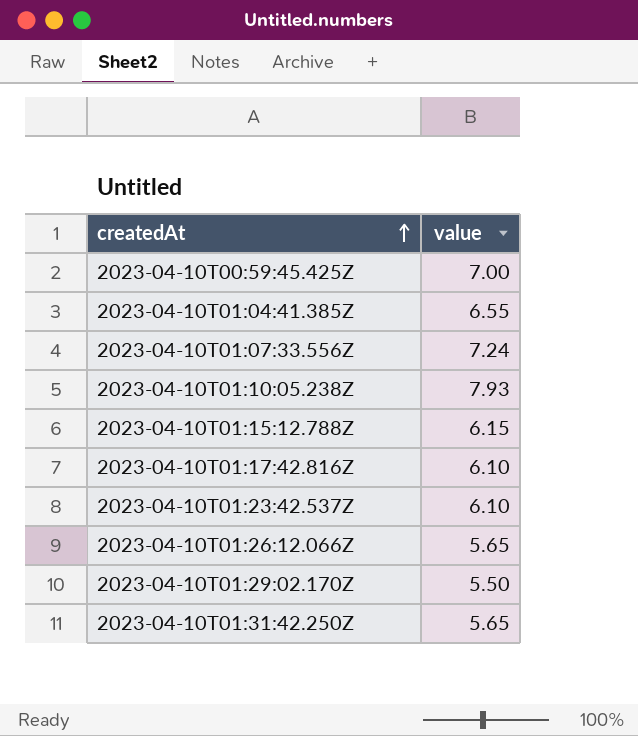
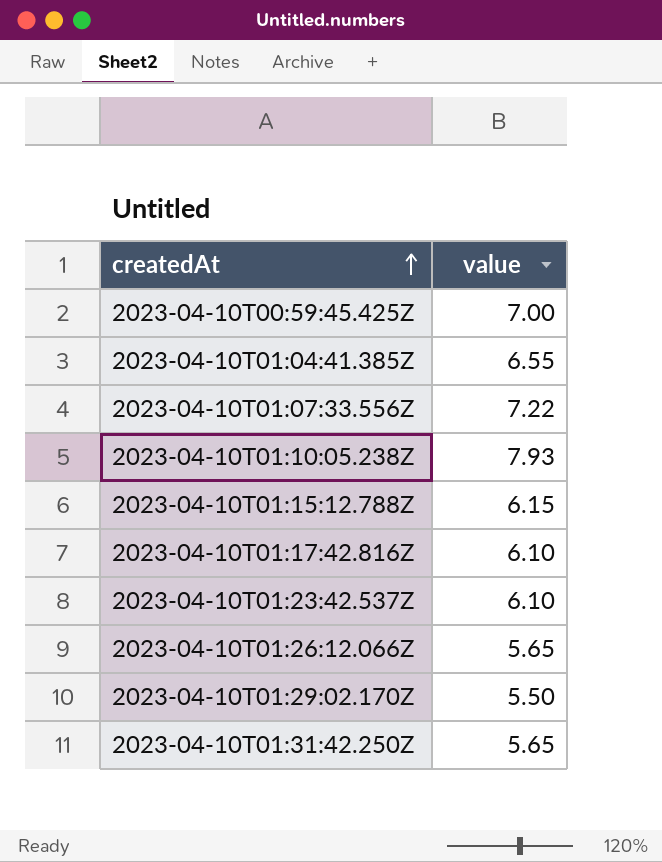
2023-04-10T01:07:33.556Z | value: 7.24 -> 7.22

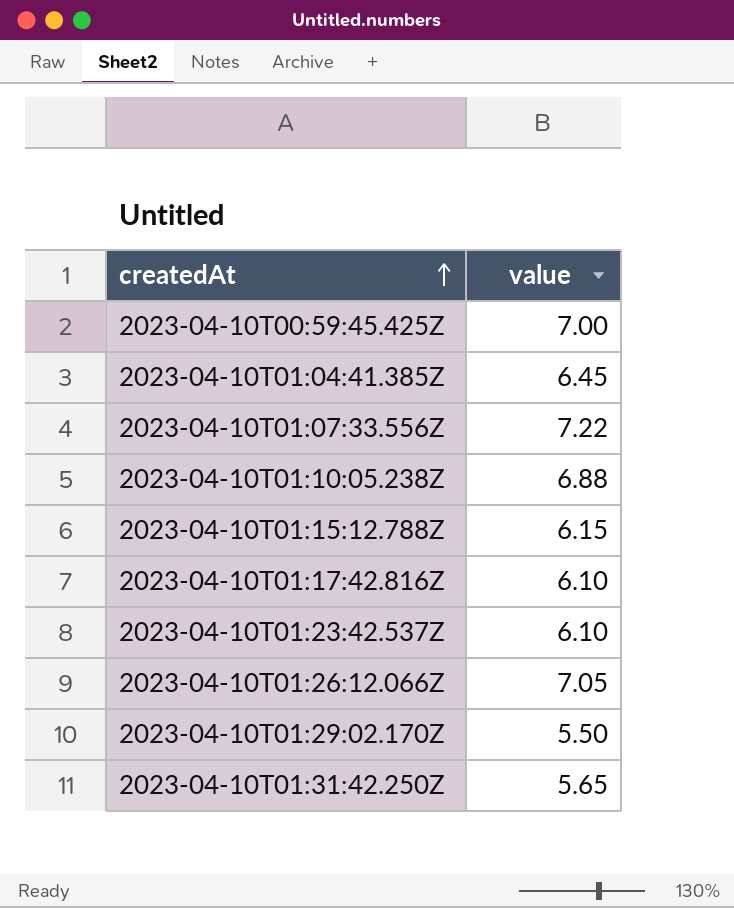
2023-04-10T01:04:41.385Z | value: 6.55 -> 6.45
2023-04-10T01:10:05.238Z | value: 7.93 -> 6.88
2023-04-10T01:26:12.066Z | value: 5.65 -> 7.05

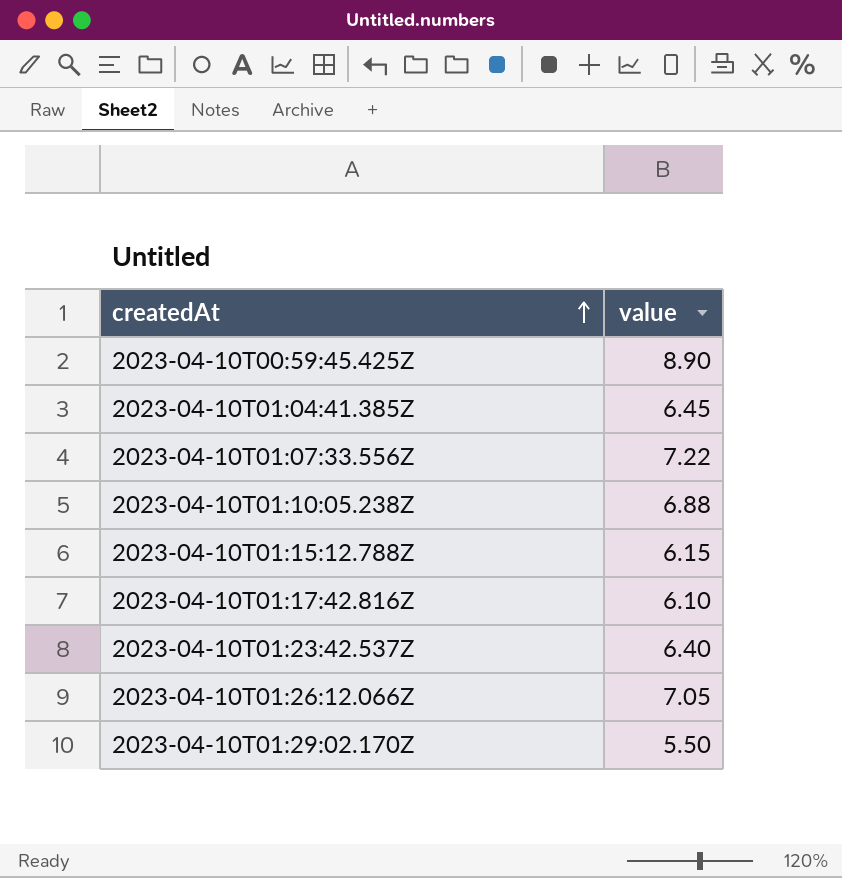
row 2023-04-10T01:31:42.250Z: 5.65 -> none
2023-04-10T00:59:45.425Z | value: 7.00 -> 8.90
2023-04-10T01:23:42.537Z | value: 6.10 -> 6.40

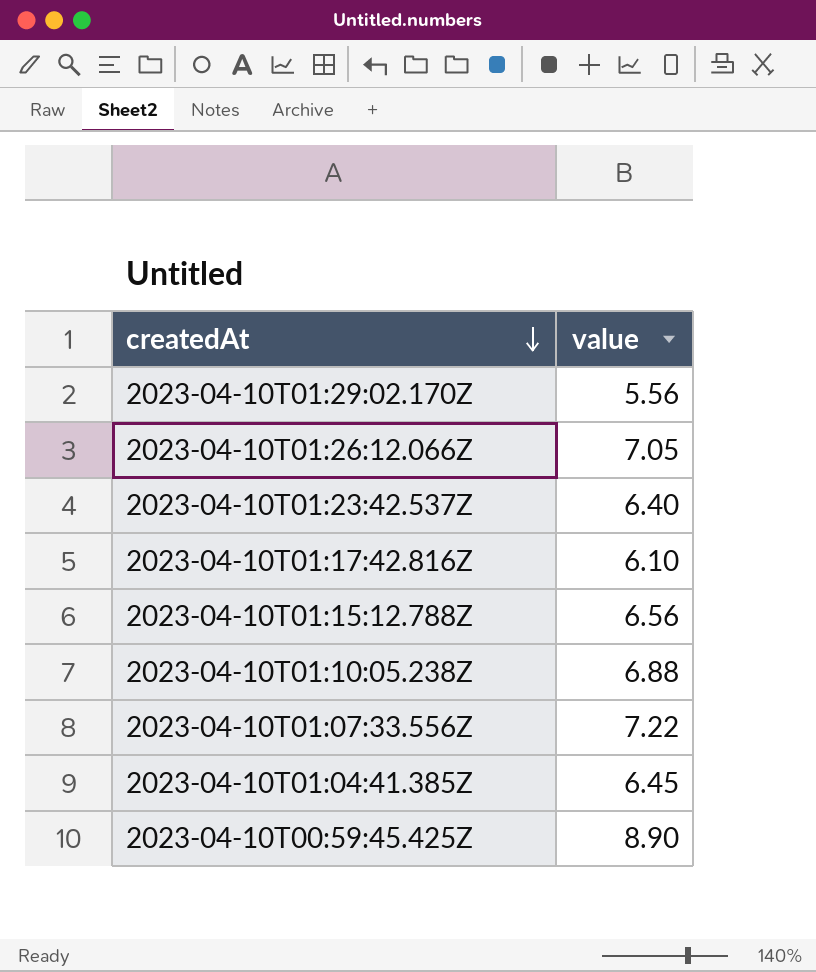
row order: createdAt ascending -> createdAt descending
2023-04-10T01:29:02.170Z | value: 5.50 -> 5.56
2023-04-10T01:15:12.788Z | value: 6.15 -> 6.56

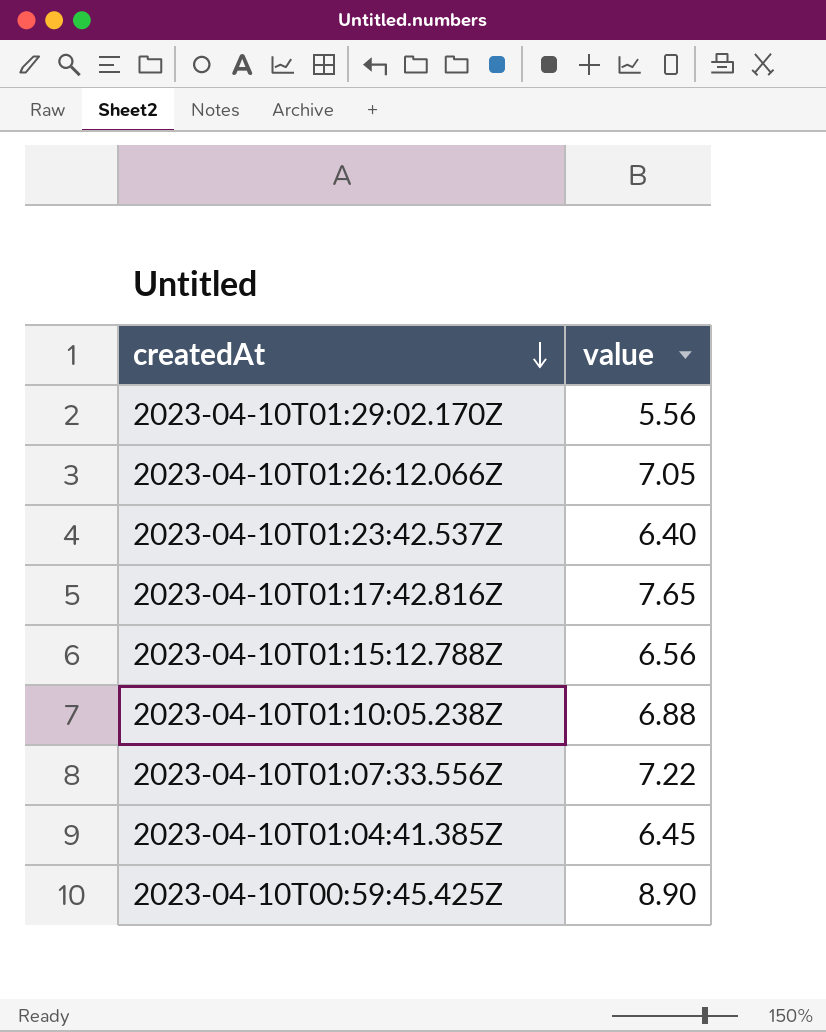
2023-04-10T01:17:42.816Z | value: 6.10 -> 7.65

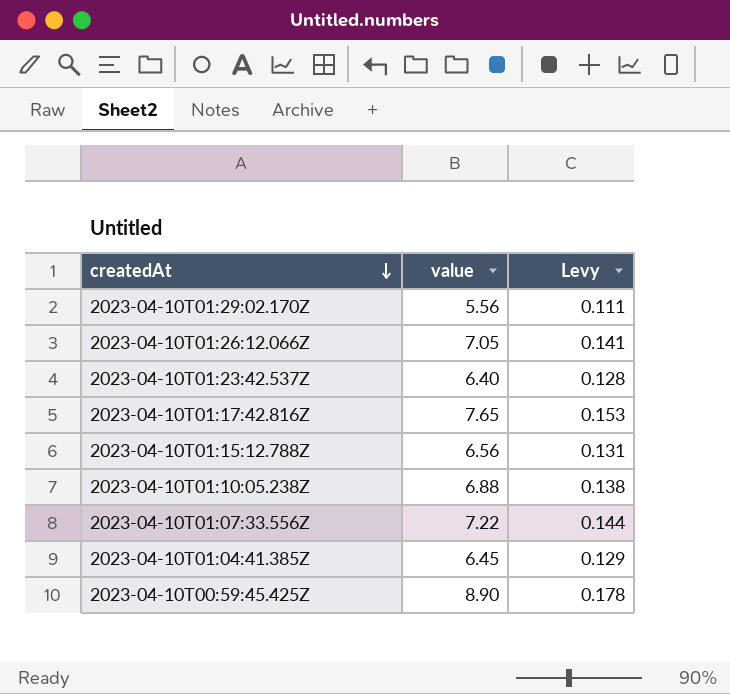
column Levy | formula: none -> [value] * 0.02

